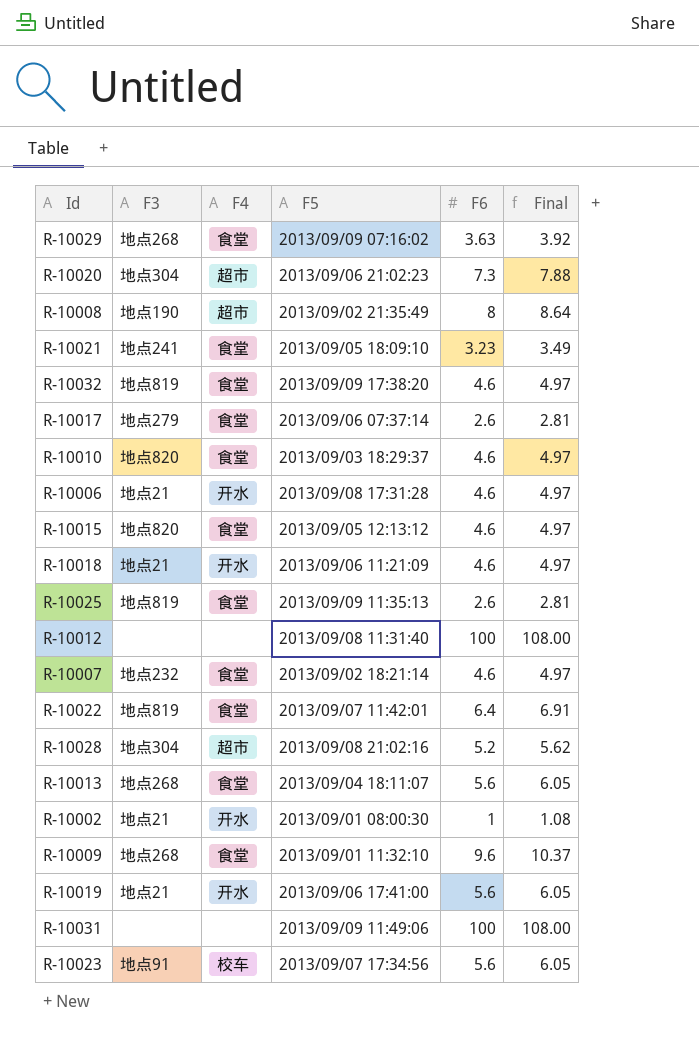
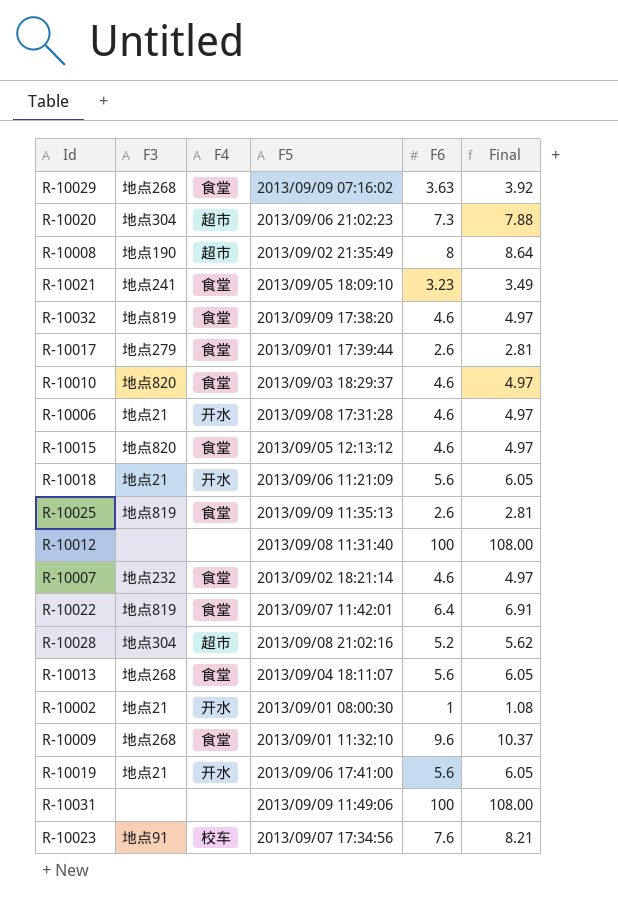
R-10017 | F5: 2013/09/06 07:37:14 -> 2013/09/01 17:39:44
R-10018 | F6: 4.6 -> 5.6
R-10018 | Final: 4.97 -> 6.05
R-10023 | F6: 5.6 -> 7.6
R-10023 | Final: 6.05 -> 8.21

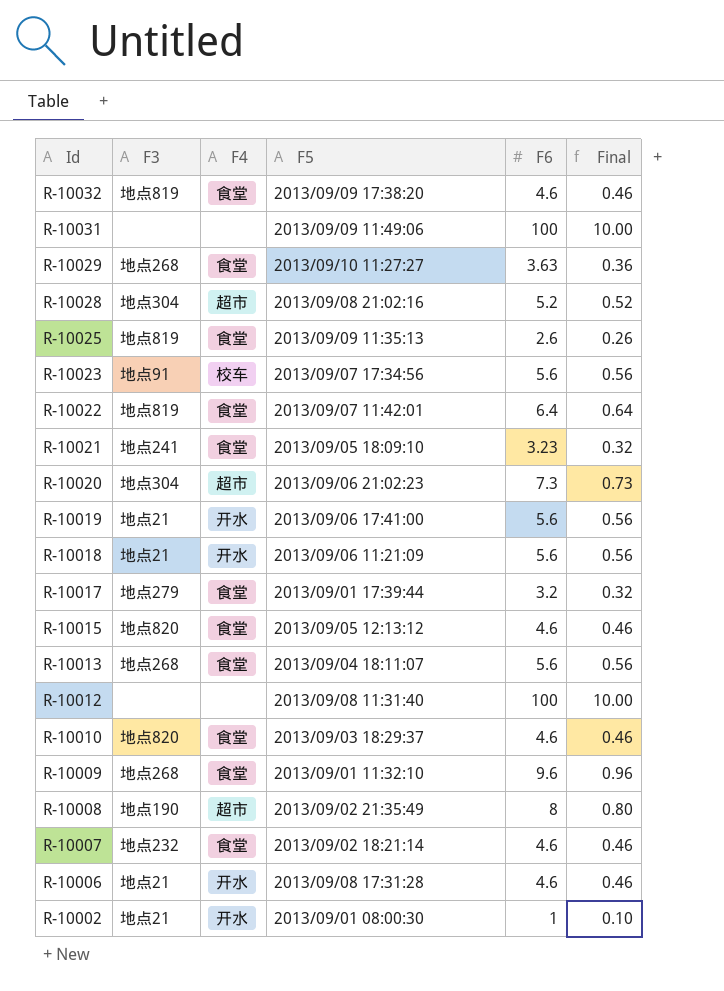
row order: none -> Id descending
column Final | formula: [F6] * 1.08 -> [F6] * 0.1
R-10029 | F5: 2013/09/09 07:16:02 -> 2013/09/10 11:27:27
R-10023 | F6: 7.6 -> 5.6
R-10017 | F6: 2.6 -> 3.2

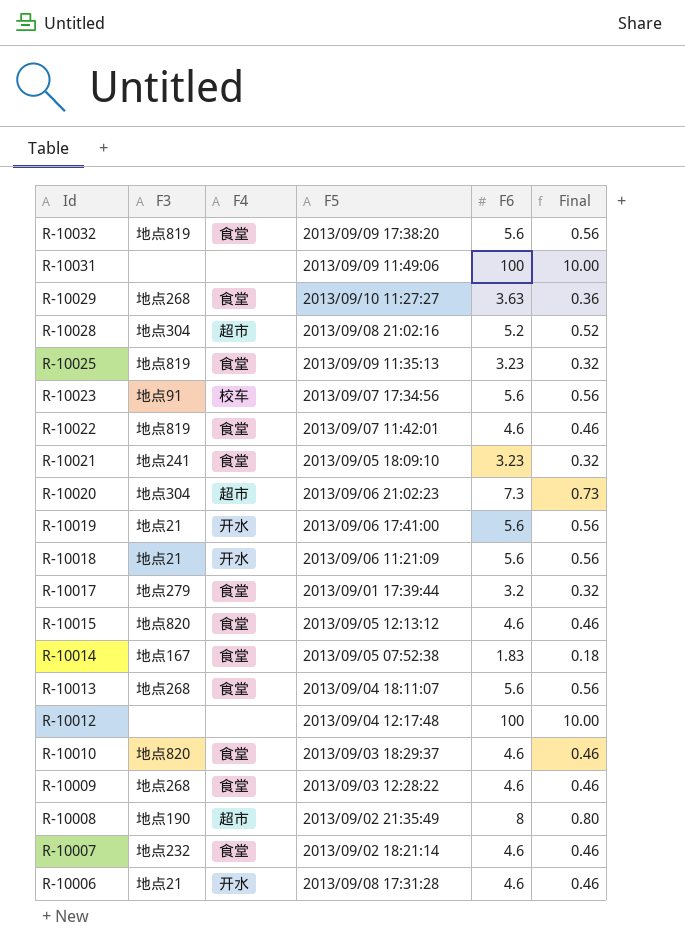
row R-10002: 地点21 | 开水 | 2013/09/01 08:00:30 | 1 | 0.10 -> none
R-10032 | F6: 4.6 -> 5.6
R-10032 | Final: 0.46 -> 0.56
R-10025 | F6: 2.6 -> 3.23
R-10025 | Final: 0.26 -> 0.32
R-10022 | F6: 6.4 -> 4.6
R-10022 | Final: 0.64 -> 0.46
row R-10014: none -> 地点167 | 食堂 | 2013/09/05 07:52:38 | 1.83 | 0.18
R-10012 | F5: 2013/09/08 11:31:40 -> 2013/09/04 12:17:48
R-10009 | F5: 2013/09/01 11:32:10 -> 2013/09/03 12:28:22
R-10009 | F6: 9.6 -> 4.6
R-10009 | Final: 0.96 -> 0.46

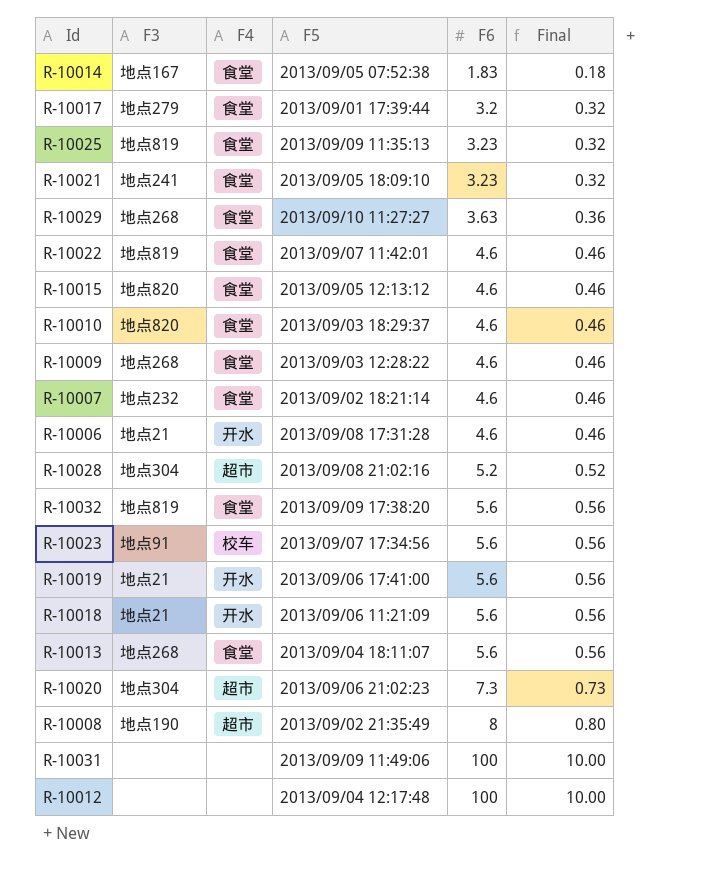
row order: Id descending -> F6 ascending

